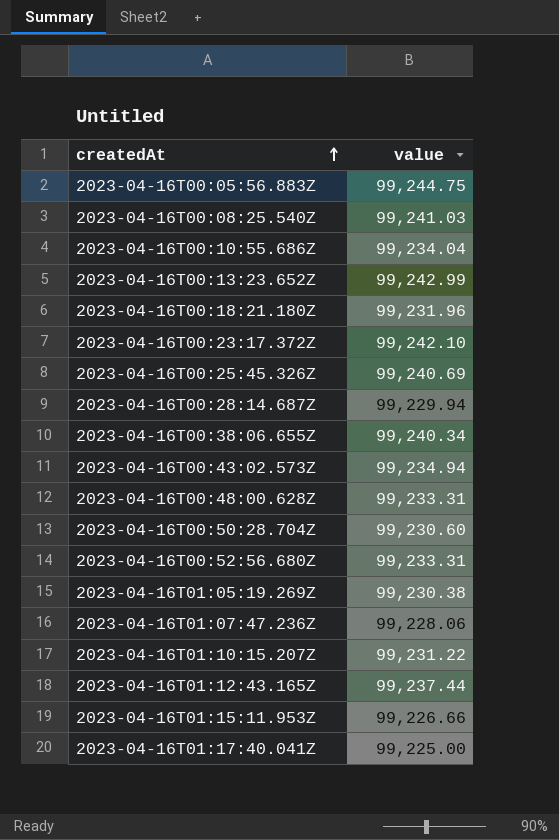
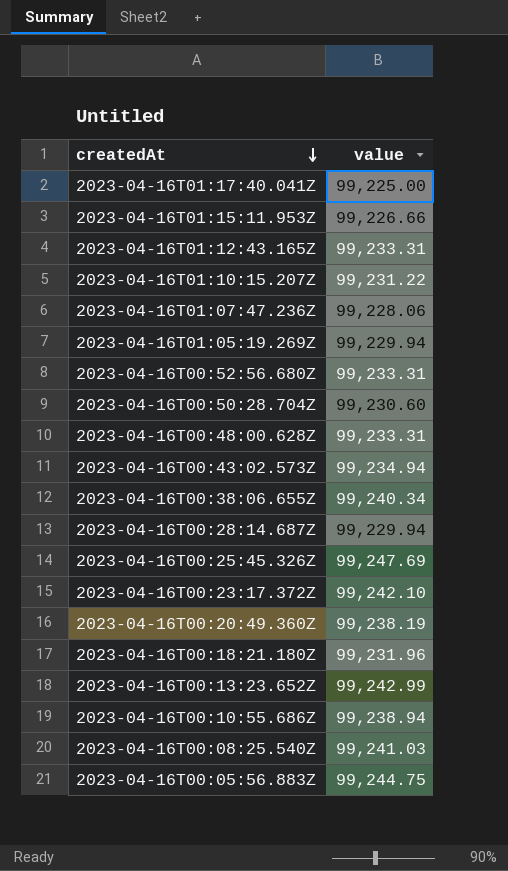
row order: createdAt ascending -> createdAt descending
2023-04-16T01:12:43.165Z | value: 99,237.44 -> 99,233.31
2023-04-16T01:05:19.269Z | value: 99,230.38 -> 99,229.94
2023-04-16T00:25:45.326Z | value: 99,240.69 -> 99,247.69
row 2023-04-16T00:20:49.360Z: none -> 99,238.19
2023-04-16T00:10:55.686Z | value: 99,234.04 -> 99,238.94

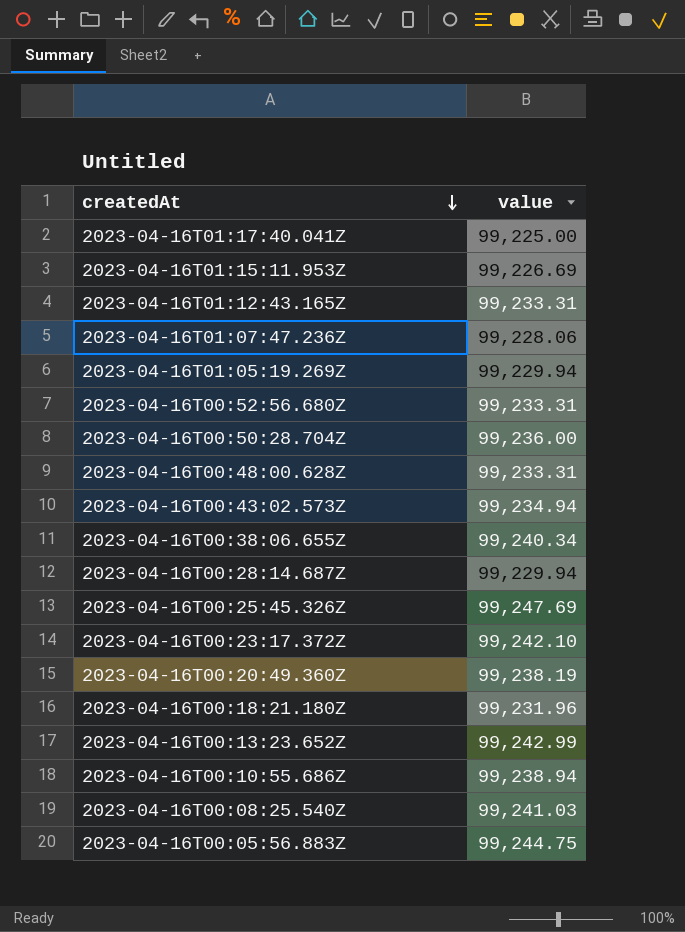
row 2023-04-16T01:10:15.207Z: 99,231.22 -> none
2023-04-16T01:15:11.953Z | value: 99,226.66 -> 99,226.69
2023-04-16T00:50:28.704Z | value: 99,230.60 -> 99,236.00

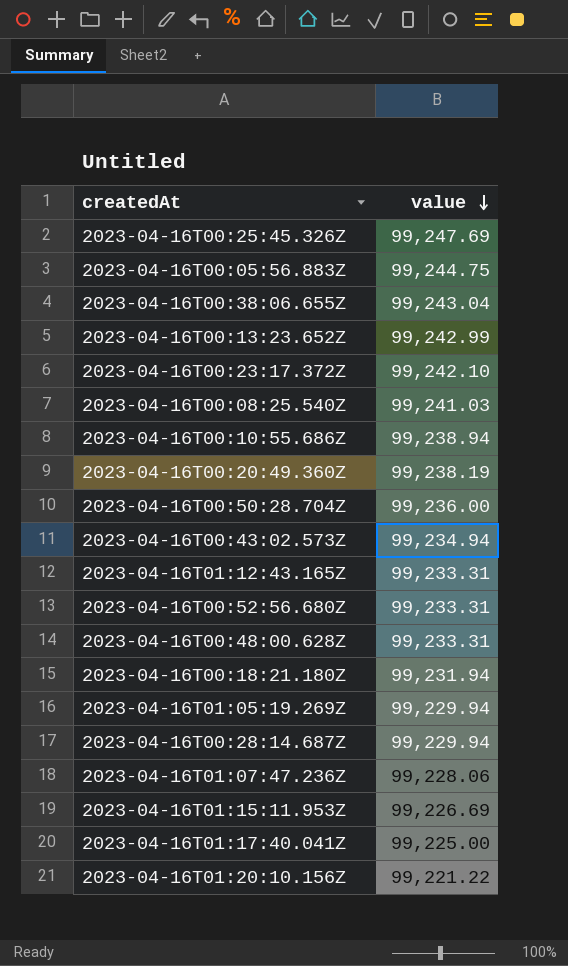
row order: createdAt descending -> value descending
2023-04-16T00:38:06.655Z | value: 99,240.34 -> 99,243.04
2023-04-16T00:18:21.180Z | value: 99,231.96 -> 99,231.94
row 2023-04-16T01:20:10.156Z: none -> 99,221.22

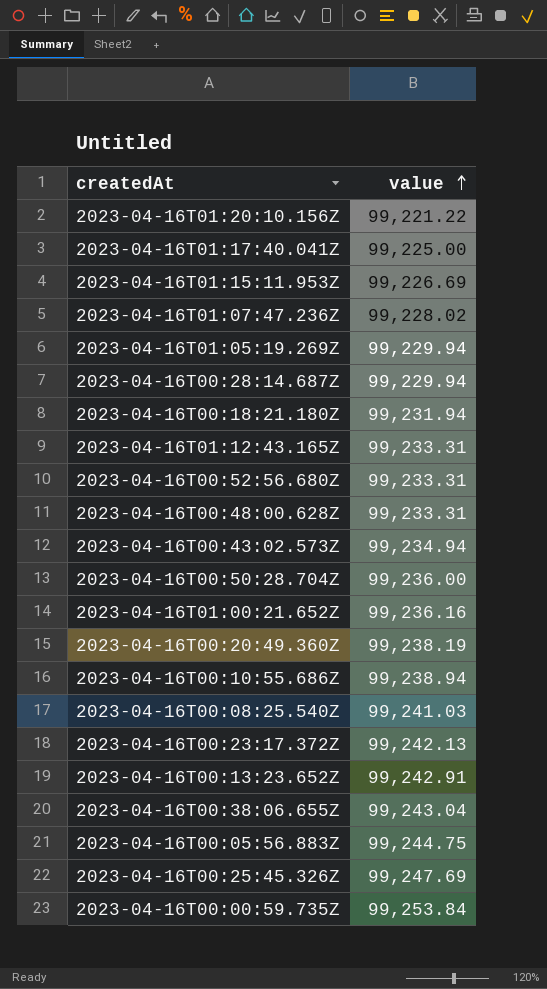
row order: value descending -> value ascending
2023-04-16T01:07:47.236Z | value: 99,228.06 -> 99,228.02
row 2023-04-16T01:00:21.652Z: none -> 99,236.16
2023-04-16T00:23:17.372Z | value: 99,242.10 -> 99,242.13
2023-04-16T00:13:23.652Z | value: 99,242.99 -> 99,242.91
row 2023-04-16T00:00:59.735Z: none -> 99,253.84

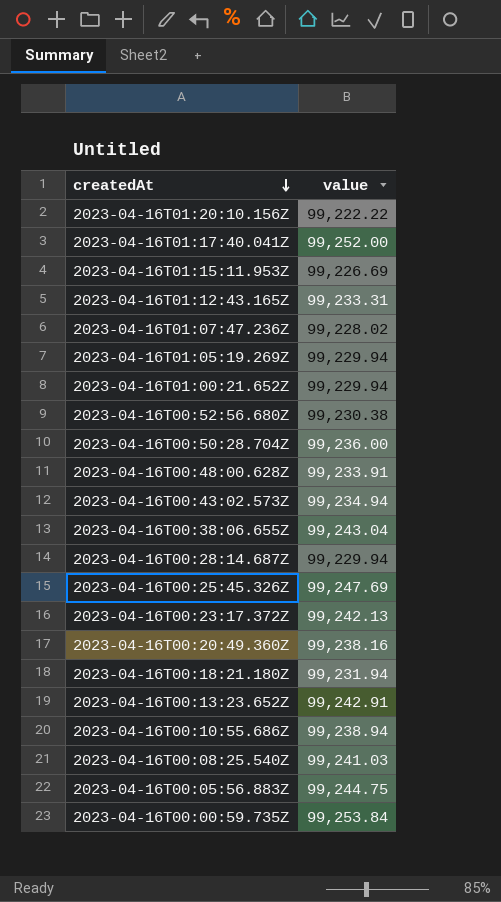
row order: value ascending -> createdAt descending
2023-04-16T01:20:10.156Z | value: 99,221.22 -> 99,222.22
2023-04-16T01:17:40.041Z | value: 99,225.00 -> 99,252.00
2023-04-16T01:00:21.652Z | value: 99,236.16 -> 99,229.94
2023-04-16T00:52:56.680Z | value: 99,233.31 -> 99,230.38
2023-04-16T00:48:00.628Z | value: 99,233.31 -> 99,233.91
2023-04-16T00:20:49.360Z | value: 99,238.19 -> 99,238.16

